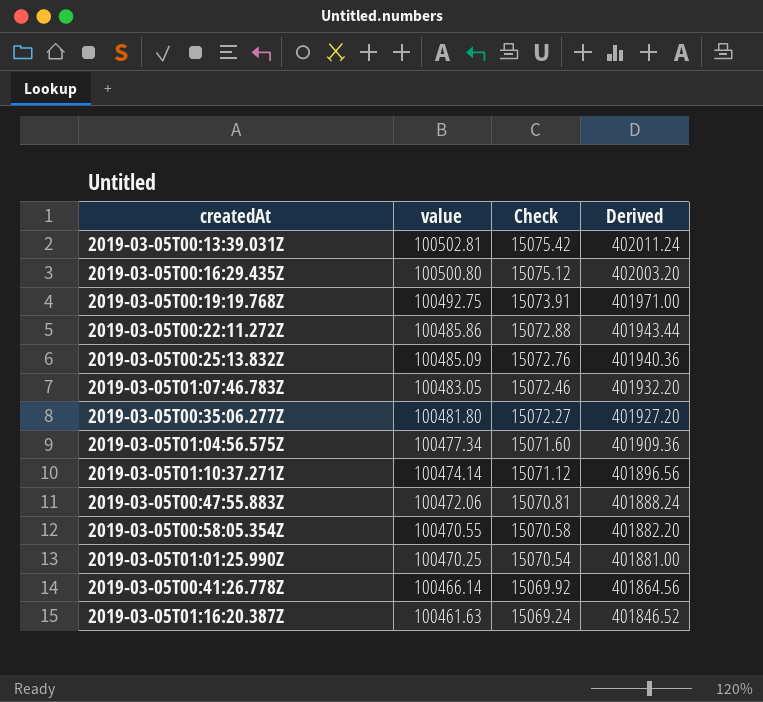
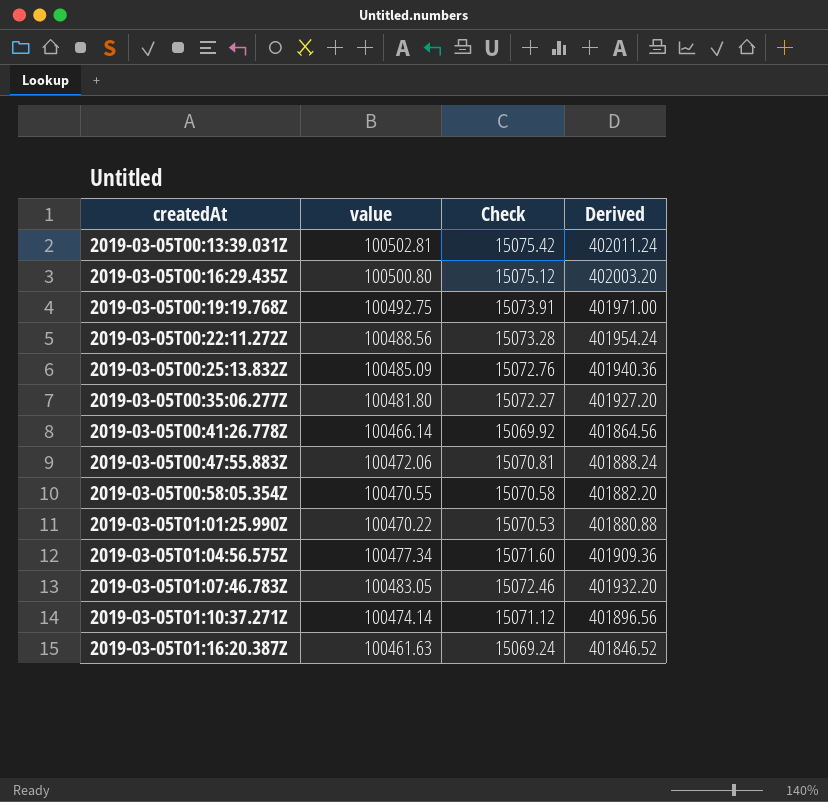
row order: value descending -> createdAt ascending
2019-03-05T00:22:11.272Z | value: 100485.86 -> 100488.56
2019-03-05T00:22:11.272Z | Check: 15072.88 -> 15073.28
2019-03-05T00:22:11.272Z | Derived: 401943.44 -> 401954.24
2019-03-05T01:01:25.990Z | value: 100470.25 -> 100470.22
2019-03-05T01:01:25.990Z | Check: 15070.54 -> 15070.53
2019-03-05T01:01:25.990Z | Derived: 401881.00 -> 401880.88

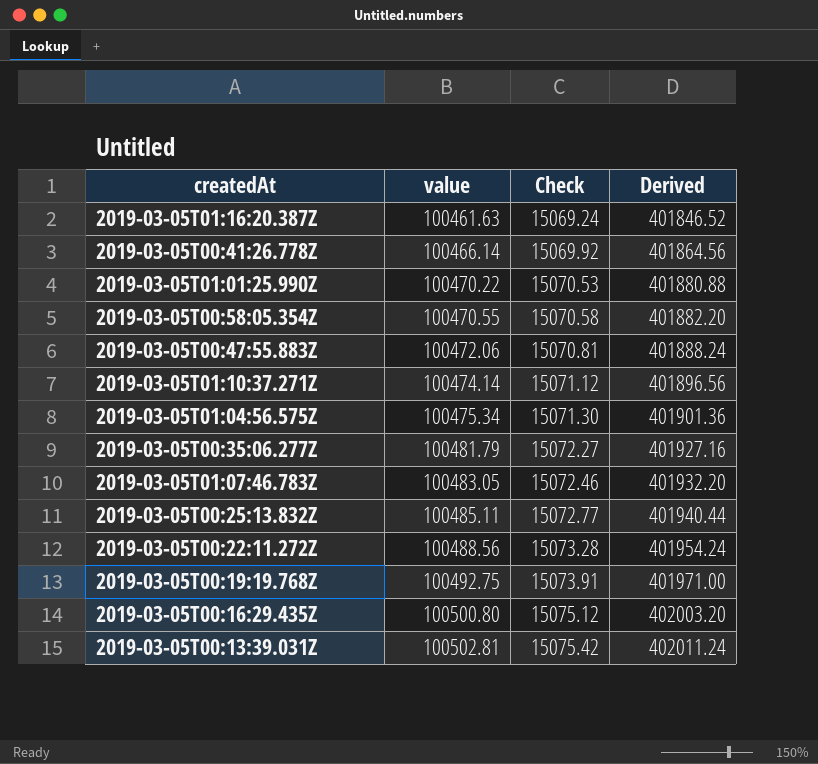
row order: createdAt ascending -> value ascending
2019-03-05T01:04:56.575Z | value: 100477.34 -> 100475.34
2019-03-05T01:04:56.575Z | Check: 15071.60 -> 15071.30
2019-03-05T01:04:56.575Z | Derived: 401909.36 -> 401901.36
2019-03-05T00:35:06.277Z | value: 100481.80 -> 100481.79
2019-03-05T00:35:06.277Z | Derived: 401927.20 -> 401927.16
2019-03-05T00:25:13.832Z | value: 100485.09 -> 100485.11
2019-03-05T00:25:13.832Z | Check: 15072.76 -> 15072.77
2019-03-05T00:25:13.832Z | Derived: 401940.36 -> 401940.44

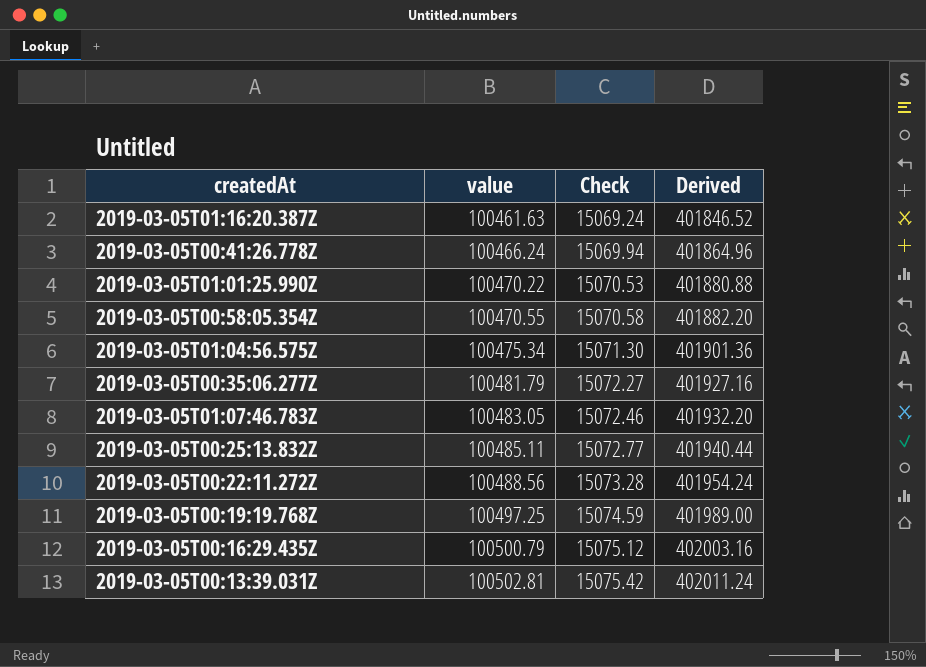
row 2019-03-05T00:47:55.883Z: 100472.06 | 15070.81 | 401888.24 -> none
row 2019-03-05T01:10:37.271Z: 100474.14 | 15071.12 | 401896.56 -> none
2019-03-05T00:41:26.778Z | value: 100466.14 -> 100466.24
2019-03-05T00:41:26.778Z | Check: 15069.92 -> 15069.94
2019-03-05T00:41:26.778Z | Derived: 401864.56 -> 401864.96
2019-03-05T00:19:19.768Z | value: 100492.75 -> 100497.25
2019-03-05T00:19:19.768Z | Check: 15073.91 -> 15074.59
2019-03-05T00:19:19.768Z | Derived: 401971.00 -> 401989.00
2019-03-05T00:16:29.435Z | value: 100500.80 -> 100500.79
2019-03-05T00:16:29.435Z | Derived: 402003.20 -> 402003.16

